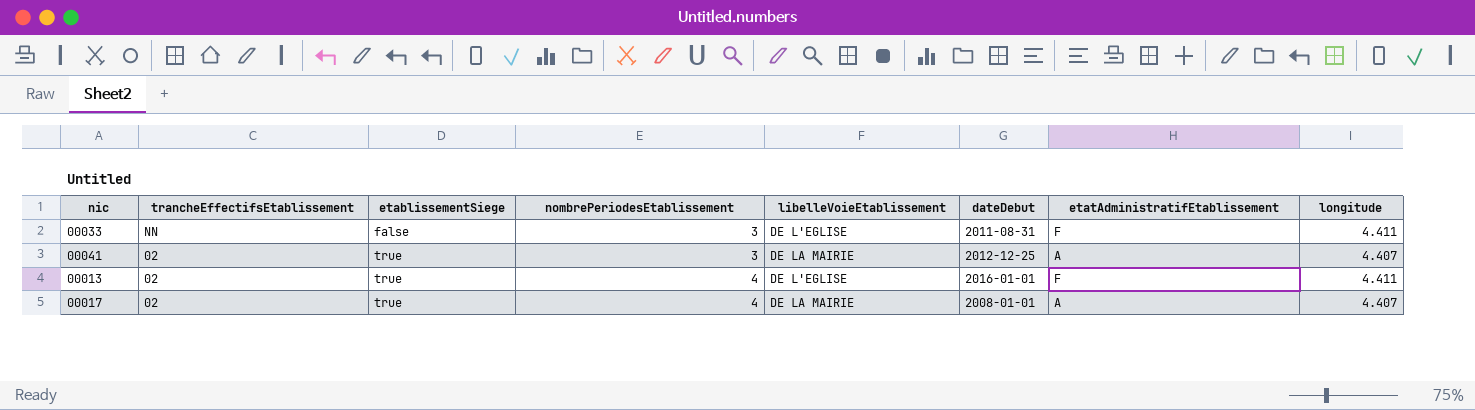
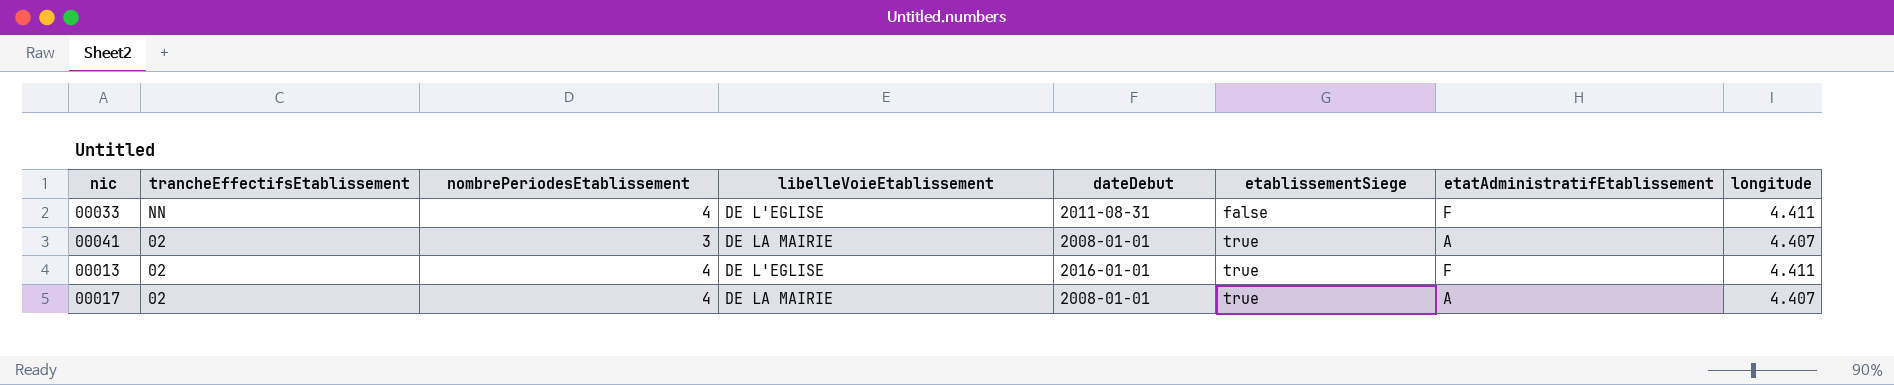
column etablissementSiege | position: 3 -> 6
00033 | nombrePeriodesEtablissement: 3 -> 4
00041 | dateDebut: 2012-12-25 -> 2008-01-01

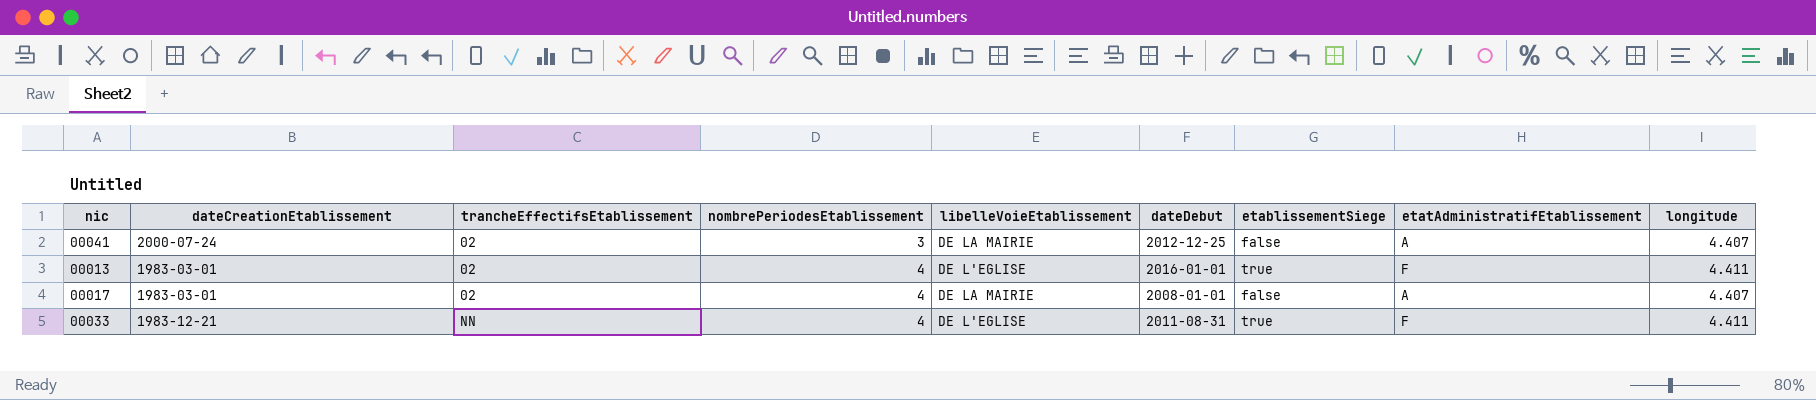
row order: trancheEffectifsEtablissement descending -> trancheEffectifsEtablissement ascending
column dateCreationEtablissement | position: none -> 2
00041 | dateDebut: 2008-01-01 -> 2012-12-25
00041 | etablissementSiege: true -> false
00017 | etablissementSiege: true -> false
00033 | etablissementSiege: false -> true

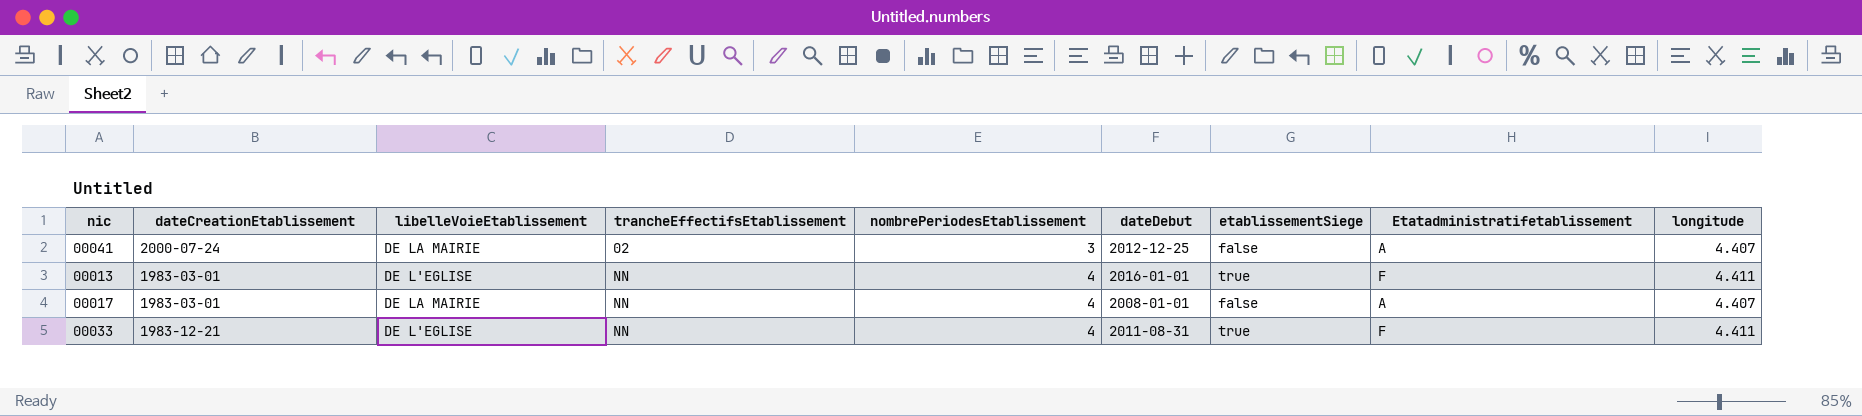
column libelleVoieEtablissement | position: 5 -> 3
column name: etatAdministratifEtablissement -> Etatadministratifetablissement
00013 | trancheEffectifsEtablissement: 02 -> NN
00017 | trancheEffectifsEtablissement: 02 -> NN

